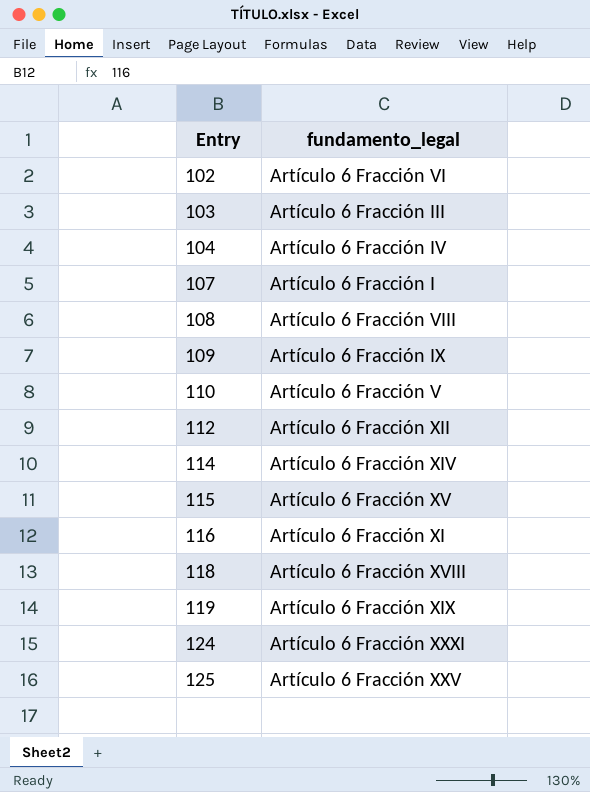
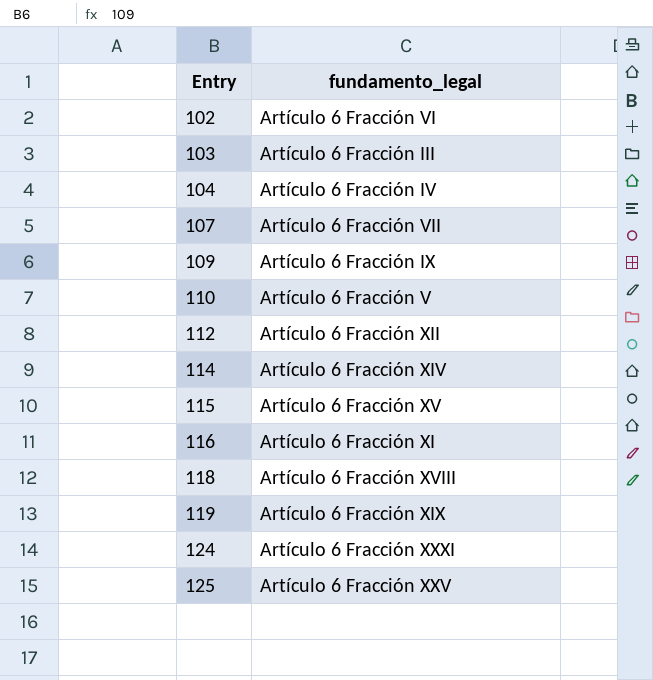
row 108: Artículo 6 Fracción VIII -> none
107 | fundamento_legal: Artículo 6 Fracción I -> Artículo 6 Fracción VII

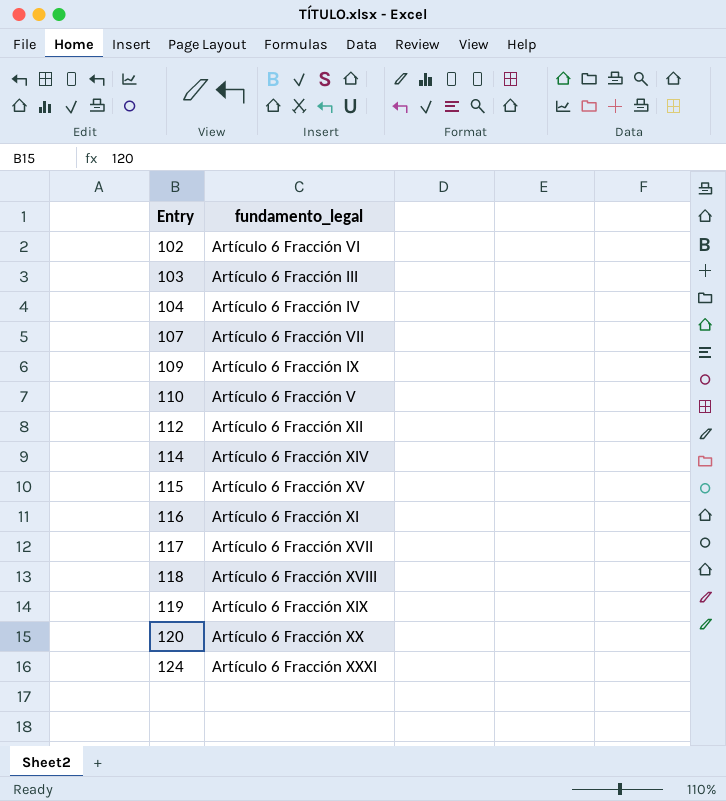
row 125: Artículo 6 Fracción XXV -> none
row 117: none -> Artículo 6 Fracción XVII
row 120: none -> Artículo 6 Fracción XX

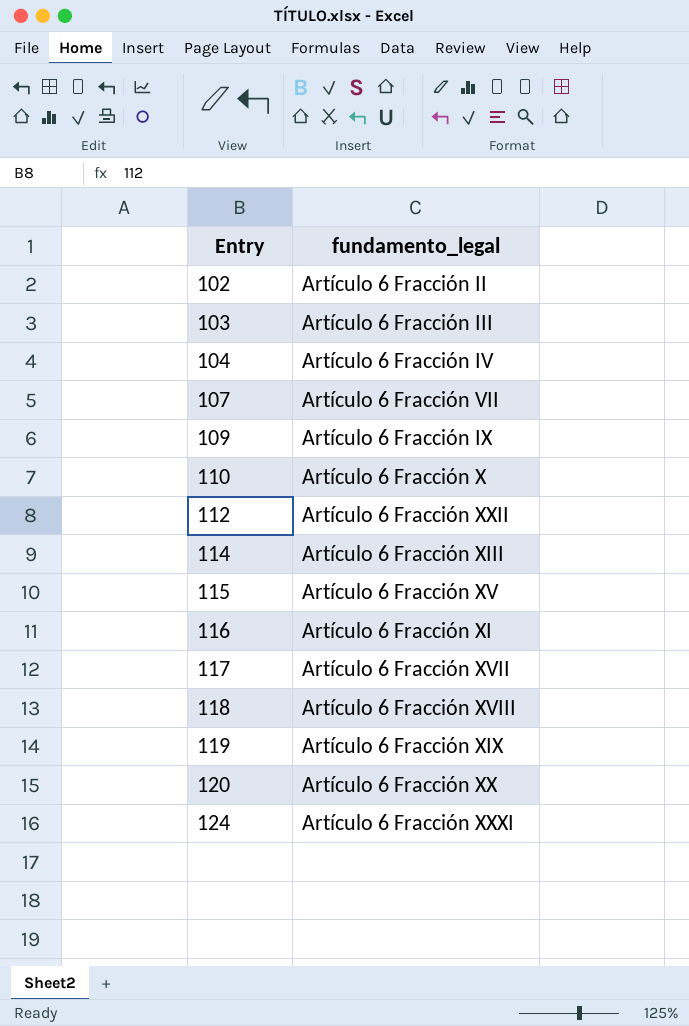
102 | fundamento_legal: Artículo 6 Fracción VI -> Artículo 6 Fracción II
110 | fundamento_legal: Artículo 6 Fracción V -> Artículo 6 Fracción X
112 | fundamento_legal: Artículo 6 Fracción XII -> Artículo 6 Fracción XXII
114 | fundamento_legal: Artículo 6 Fracción XIV -> Artículo 6 Fracción XIII

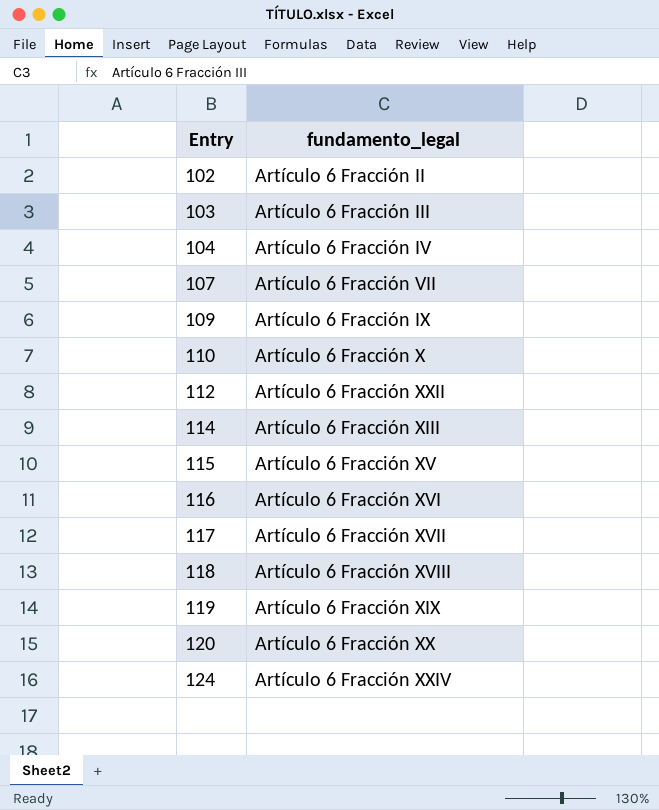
116 | fundamento_legal: Artículo 6 Fracción XI -> Artículo 6 Fracción XVI
124 | fundamento_legal: Artículo 6 Fracción XXXI -> Artículo 6 Fracción XXIV

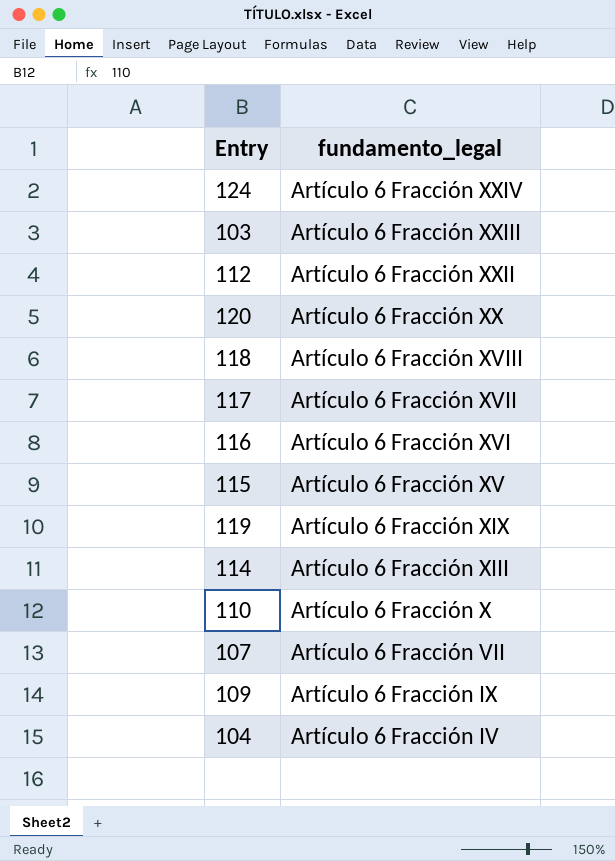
row order: Entry ascending -> fundamento_legal descending
row 102: Artículo 6 Fracción II -> none
103 | fundamento_legal: Artículo 6 Fracción III -> Artículo 6 Fracción XXIII

